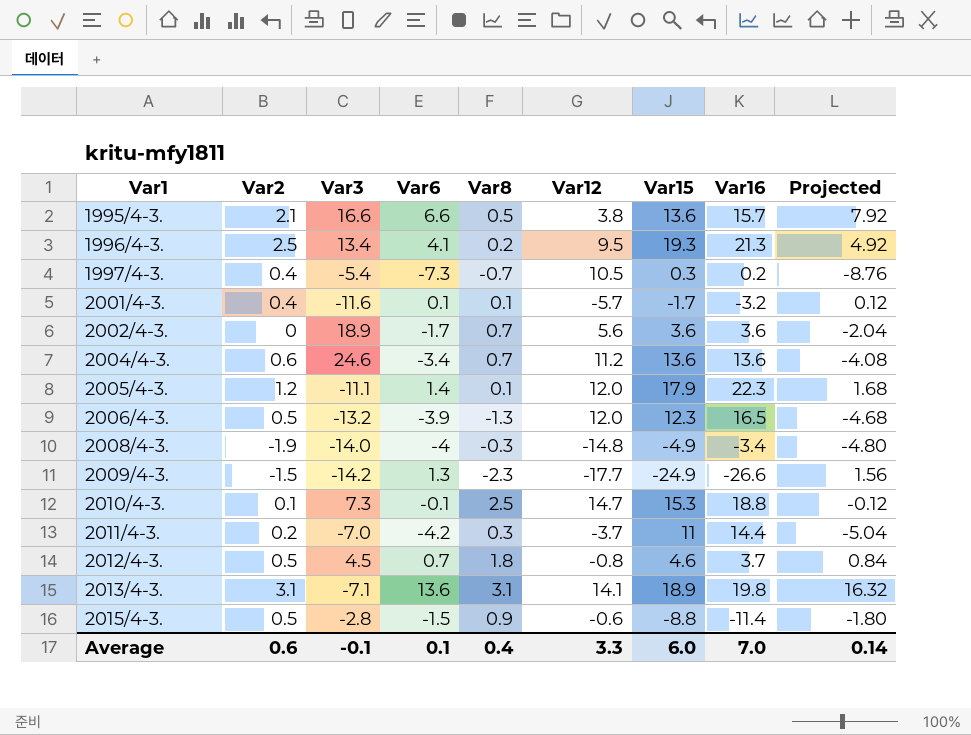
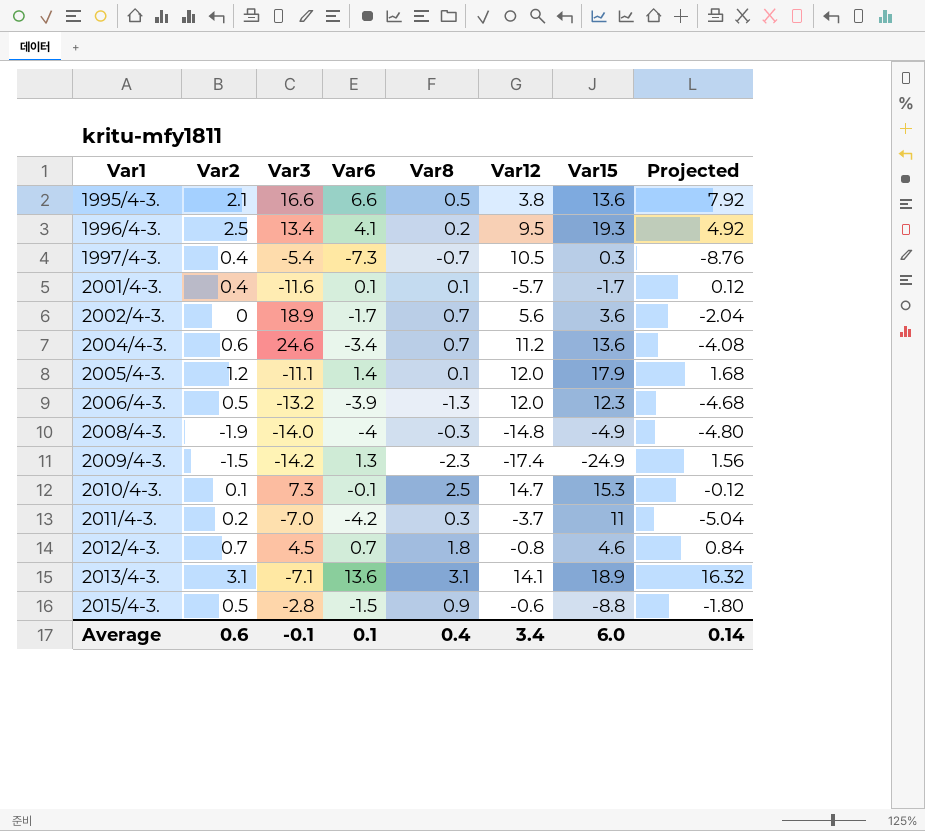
column Var16 | position: 8 -> none
2009/4-3. | Var12: -17.7 -> -17.4
2012/4-3. | Var2: 0.5 -> 0.7
Average | Var12: 3.3 -> 3.4

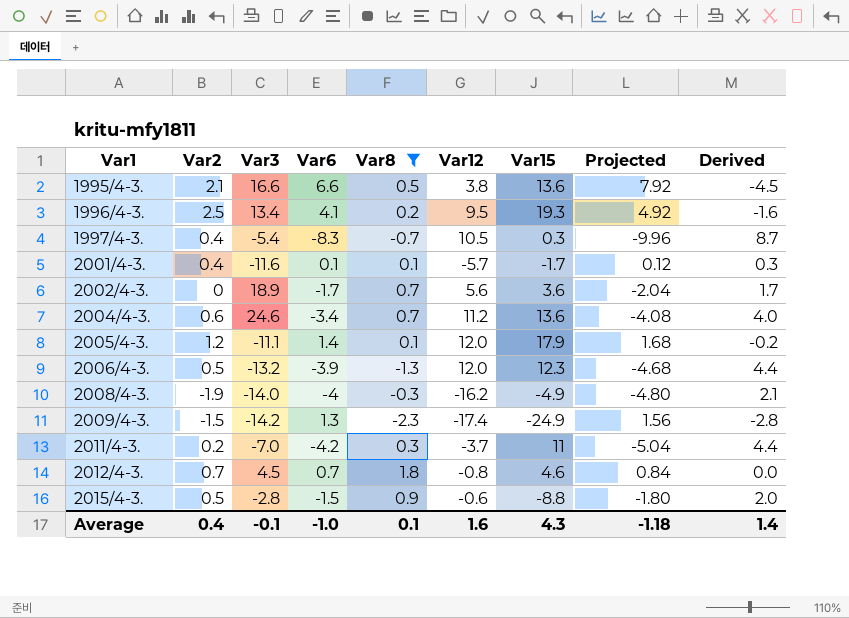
filter: none -> Var8 <= 1.8
column Derived | formula: none -> [Var2] - [Var6]
1997/4-3. | Var6: -7.3 -> -8.3
1997/4-3. | Projected: -8.76 -> -9.96
2008/4-3. | Var12: -14.8 -> -16.2
Average | Var2: 0.6 -> 0.4
Average | Var6: 0.1 -> -1.0
Average | Var8: 0.4 -> 0.1
Average | Var12: 3.4 -> 1.6
Average | Var15: 6.0 -> 4.3
Average | Projected: 0.14 -> -1.18

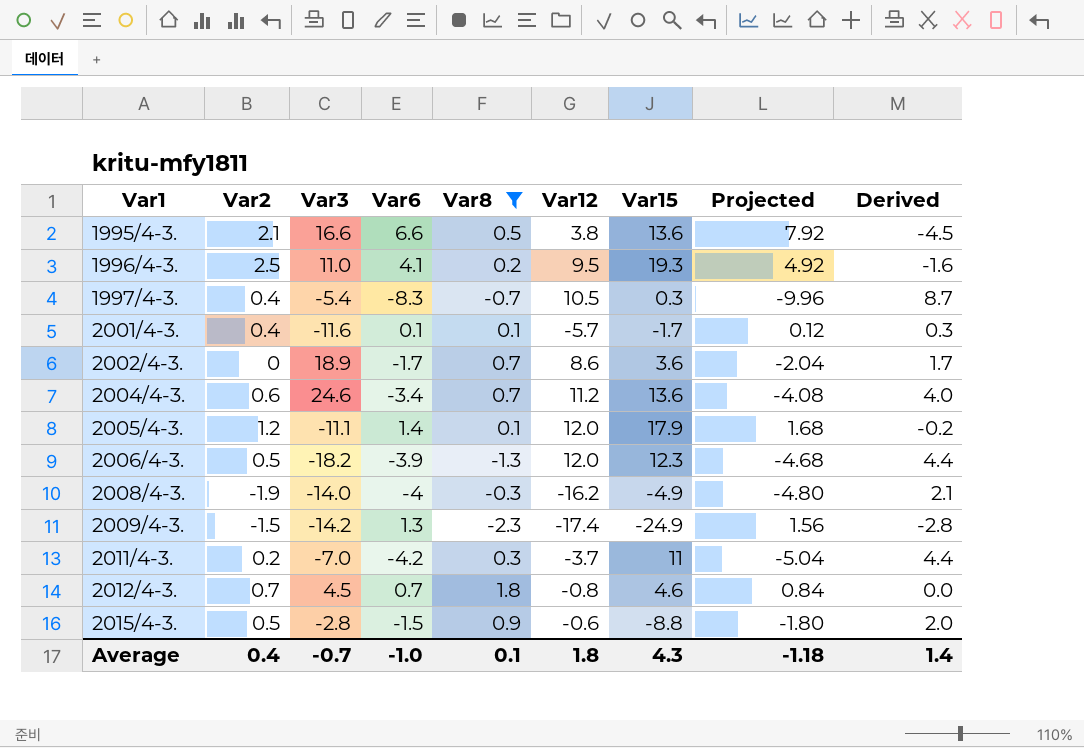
1996/4-3. | Var3: 13.4 -> 11.0
2002/4-3. | Var12: 5.6 -> 8.6
2006/4-3. | Var3: -13.2 -> -18.2
Average | Var3: -0.1 -> -0.7
Average | Var12: 1.6 -> 1.8

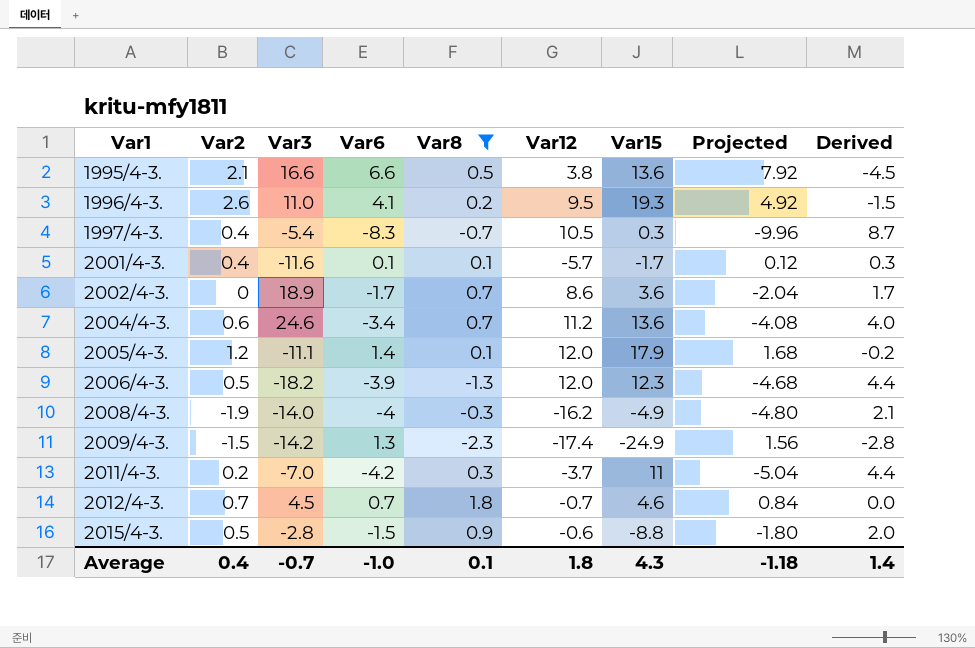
1996/4-3. | Var2: 2.5 -> 2.6
1996/4-3. | Derived: -1.6 -> -1.5
2012/4-3. | Var12: -0.8 -> -0.7

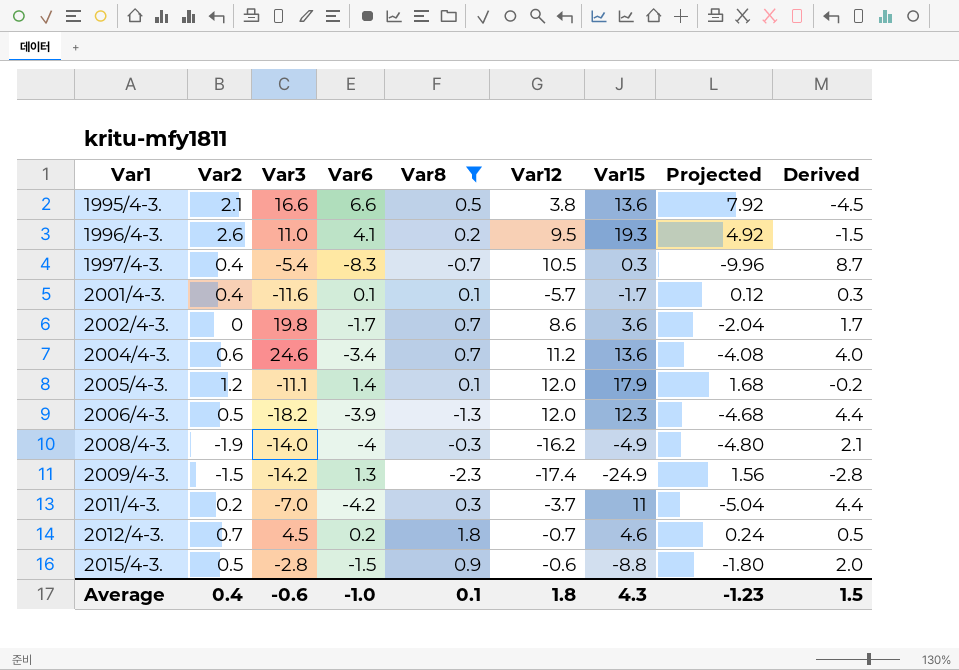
2002/4-3. | Var3: 18.9 -> 19.8
2012/4-3. | Var6: 0.7 -> 0.2
2012/4-3. | Projected: 0.84 -> 0.24
2012/4-3. | Derived: 0.0 -> 0.5
Average | Var3: -0.7 -> -0.6
Average | Projected: -1.18 -> -1.23
Average | Derived: 1.4 -> 1.5

